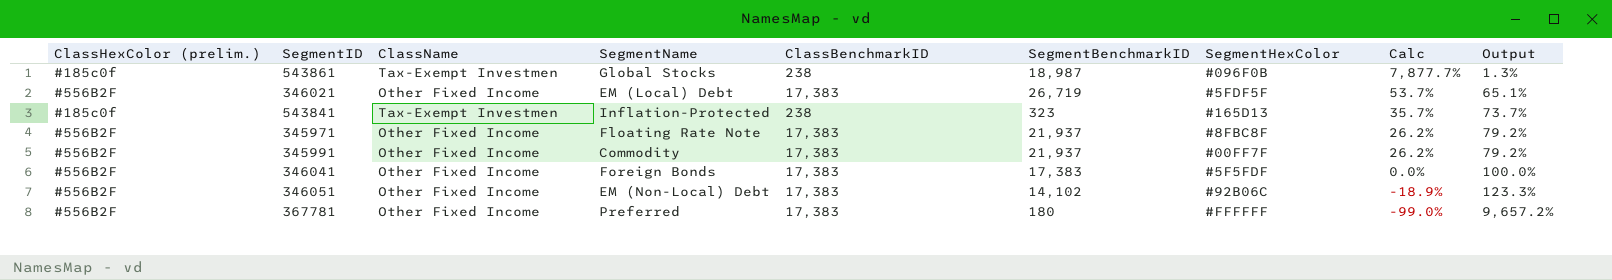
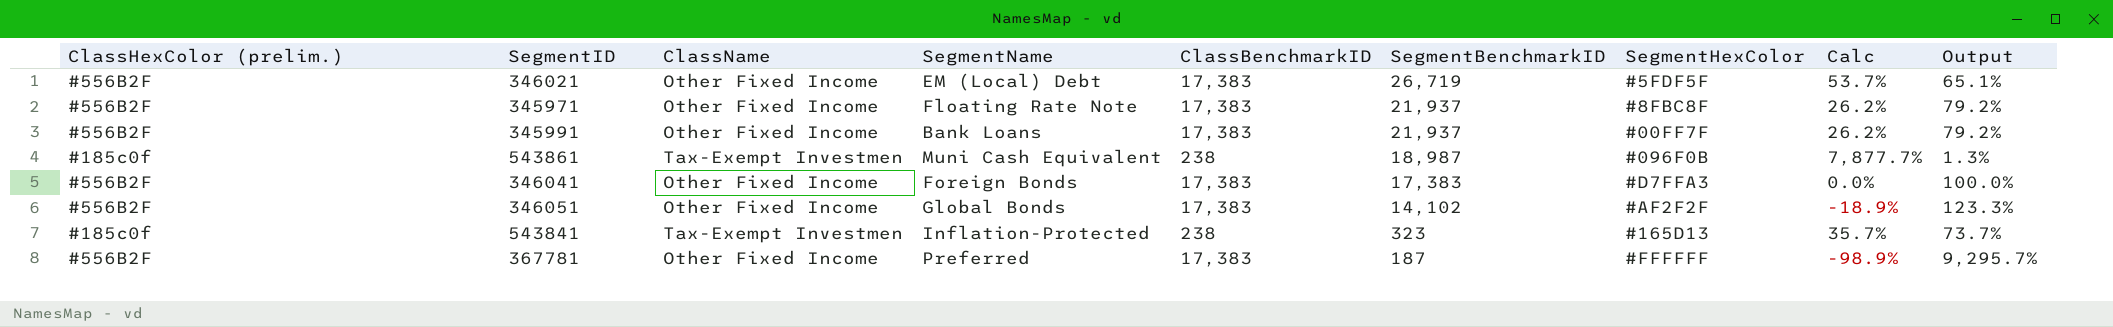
row order: Calc descending -> SegmentBenchmarkID descending
345991 | SegmentName: Commodity -> Bank Loans
543861 | SegmentName: Global Stocks -> Muni Cash Equivalent
346041 | SegmentHexColor: #5F5FDF -> #D7FFA3
346051 | SegmentName: EM (Non-Local) Debt -> Global Bonds
346051 | SegmentHexColor: #92B06C -> #AF2F2F
367781 | SegmentBenchmarkID: 180 -> 187
367781 | Calc: -99.0% -> -98.9%
367781 | Output: 9,657.2% -> 9,295.7%

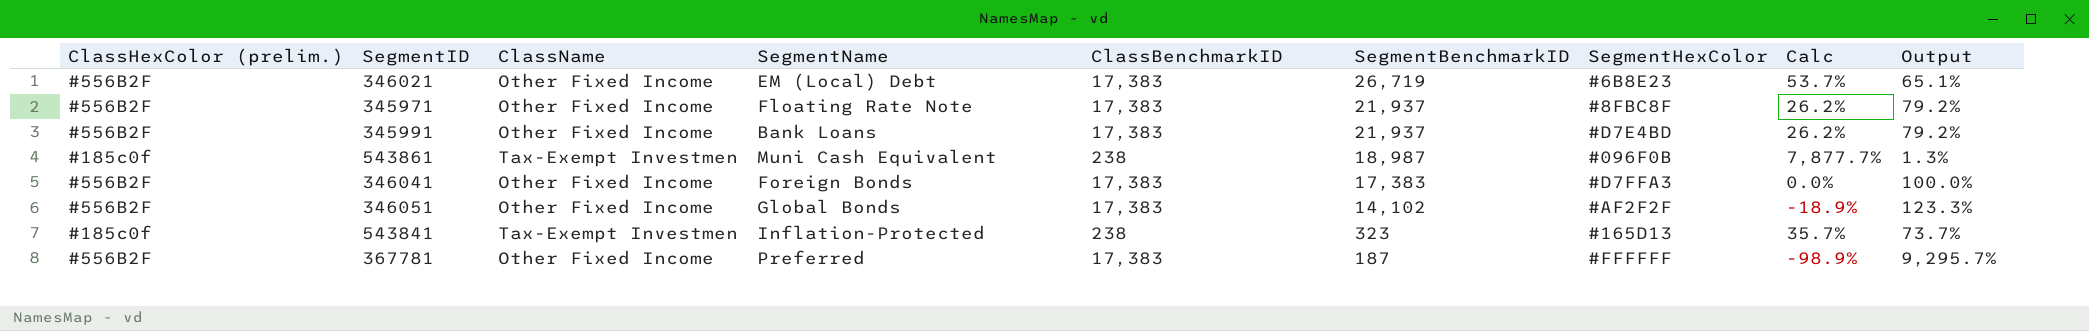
346021 | SegmentHexColor: #5FDF5F -> #6B8E23
345991 | SegmentHexColor: #00FF7F -> #D7E4BD

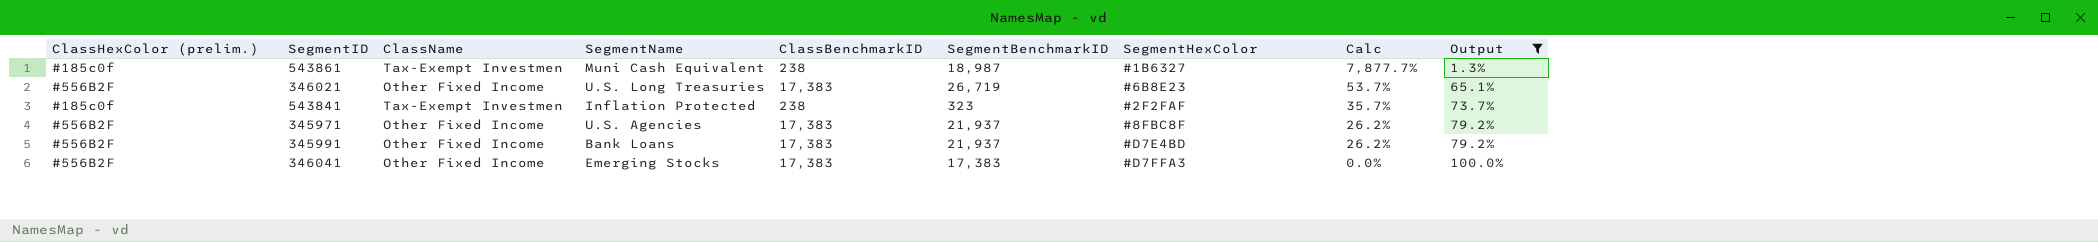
filter: none -> Output <= 100.0%
row order: SegmentBenchmarkID descending -> Calc descending
543861 | SegmentHexColor: #096F0B -> #1B6327
346021 | SegmentName: EM (Local) Debt -> U.S. Long Treasuries
543841 | SegmentName: Inflation-Protected -> Inflation Protected
543841 | SegmentHexColor: #165D13 -> #2F2FAF
345971 | SegmentName: Floating Rate Note -> U.S. Agencies
346041 | SegmentName: Foreign Bonds -> Emerging Stocks

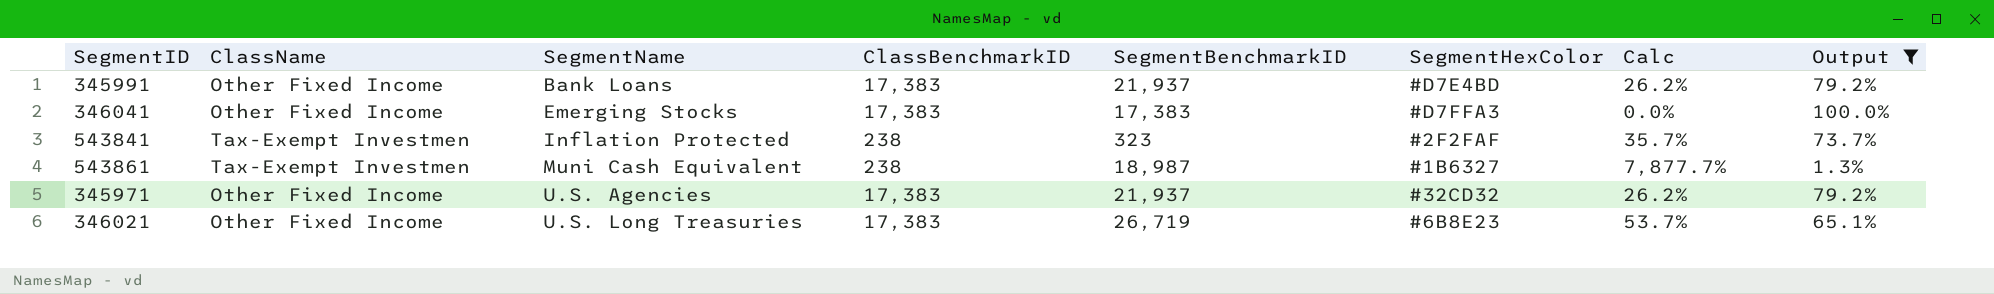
row order: Calc descending -> SegmentName ascending
column ClassHexColor (prelim.) | position: 1 -> none
345971 | SegmentHexColor: #8FBC8F -> #32CD32

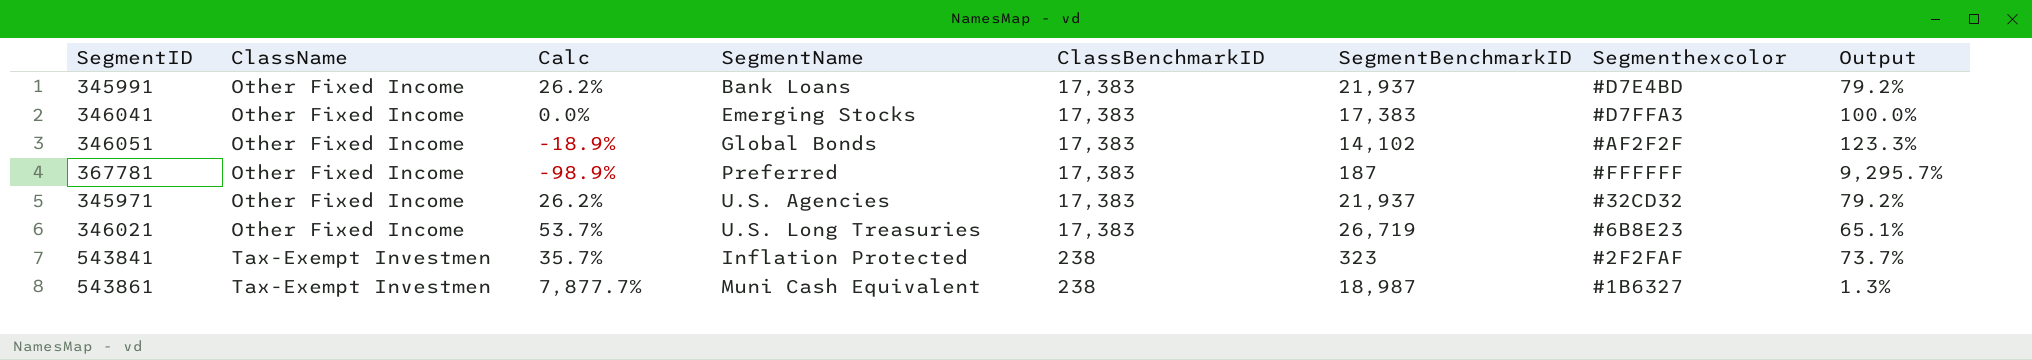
filter: Output <= 100.0% -> none
row order: SegmentName ascending -> ClassName ascending
column Calc | position: 7 -> 3
column name: SegmentHexColor -> Segmenthexcolor

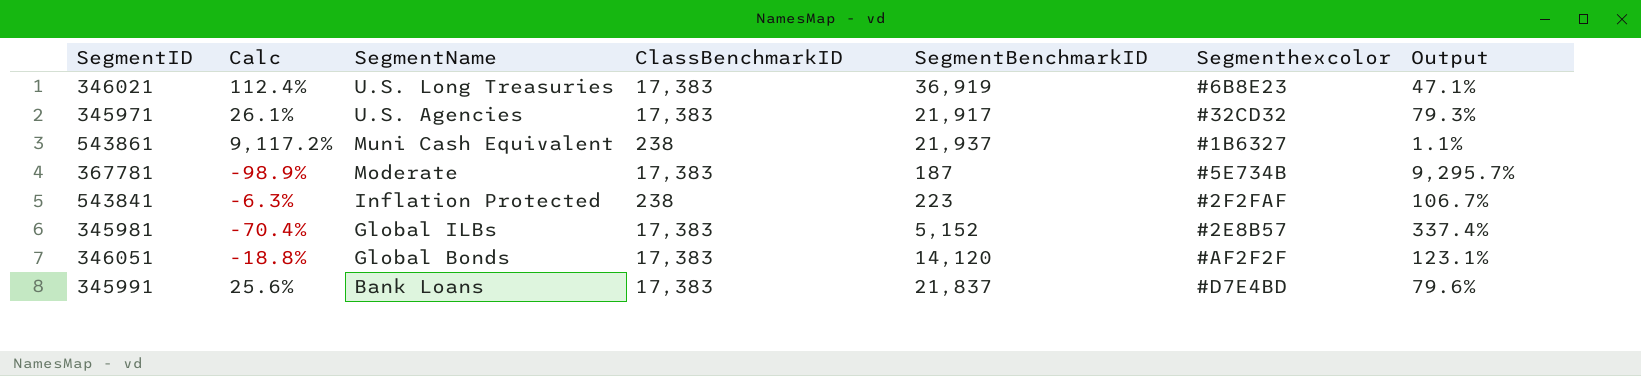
row order: ClassName ascending -> SegmentName descending
column ClassName | position: 2 -> none
row 346041: Other Fixed Income | 0.0% | Emerging Stocks | 17,383 | 17,383 | #D7FFA3 | 100.0% -> none
346021 | Calc: 53.7% -> 112.4%
346021 | SegmentBenchmarkID: 26,719 -> 36,919
346021 | Output: 65.1% -> 47.1%
345971 | Calc: 26.2% -> 26.1%
345971 | SegmentBenchmarkID: 21,937 -> 21,917
345971 | Output: 79.2% -> 79.3%
543861 | Calc: 7,877.7% -> 9,117.2%
543861 | SegmentBenchmarkID: 18,987 -> 21,937
543861 | Output: 1.3% -> 1.1%
367781 | SegmentName: Preferred -> Moderate
367781 | Segmenthexcolor: #FFFFFF -> #5E734B
543841 | Calc: 35.7% -> -6.3%
543841 | SegmentBenchmarkID: 323 -> 223
543841 | Output: 73.7% -> 106.7%
row 345981: none -> -70.4% | Global ILBs | 17,383 | 5,152 | #2E8B57 | 337.4%
346051 | Calc: -18.9% -> -18.8%
346051 | SegmentBenchmarkID: 14,102 -> 14,120
346051 | Output: 123.3% -> 123.1%
345991 | Calc: 26.2% -> 25.6%
345991 | SegmentBenchmarkID: 21,937 -> 21,837
345991 | Output: 79.2% -> 79.6%

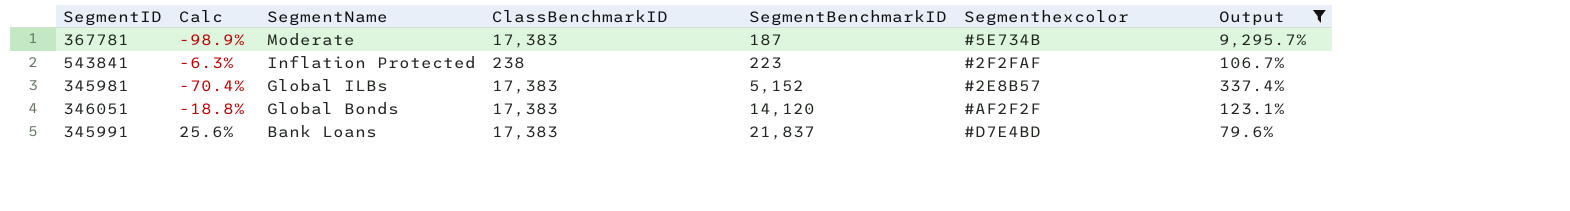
filter: none -> Output >= 79.6%

